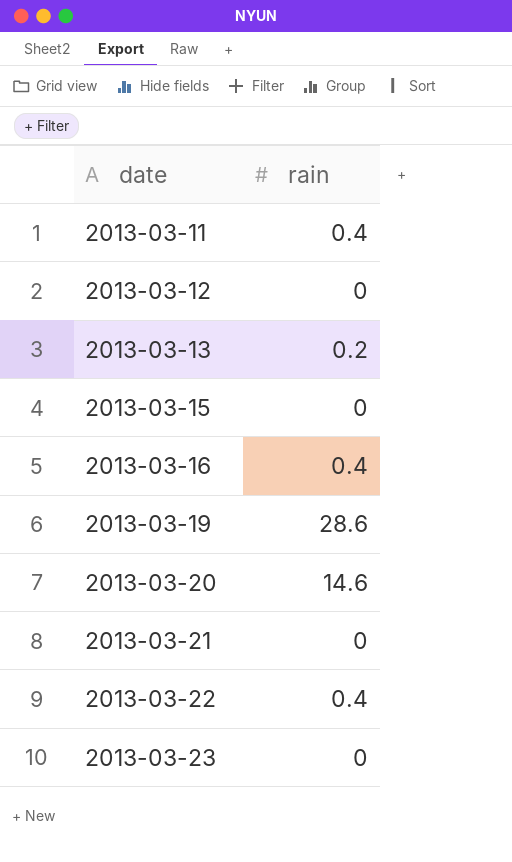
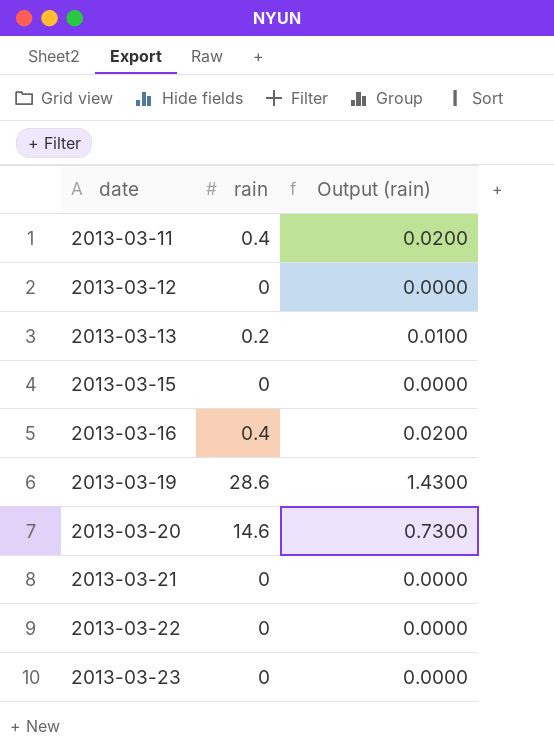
column Output (rain) | formula: none -> [rain] * 0.05
2013-03-22 | rain: 0.4 -> 0

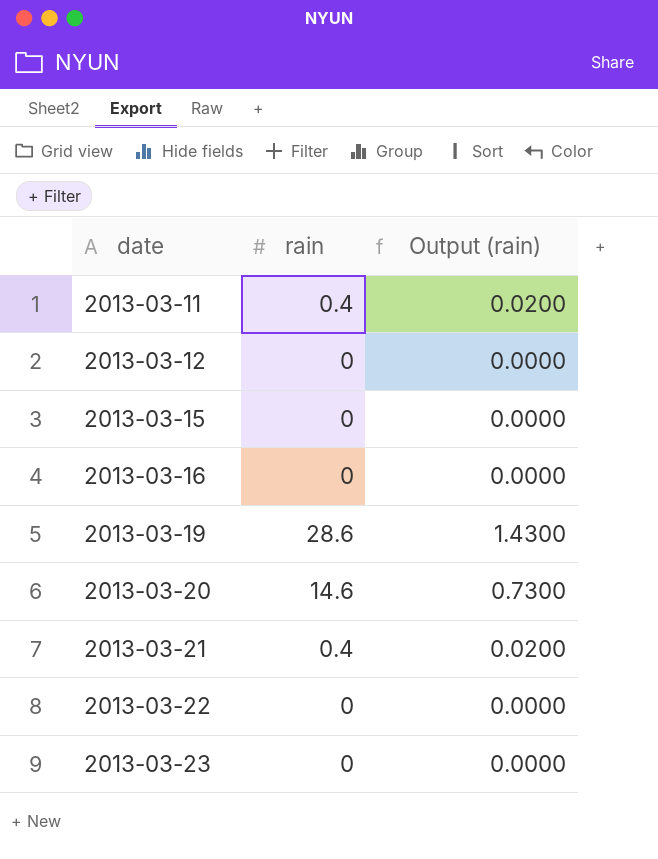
row 2013-03-13: 0.2 | 0.0100 -> none
2013-03-16 | rain: 0.4 -> 0
2013-03-16 | Output (rain): 0.0200 -> 0.0000
2013-03-21 | rain: 0 -> 0.4
2013-03-21 | Output (rain): 0.0000 -> 0.0200

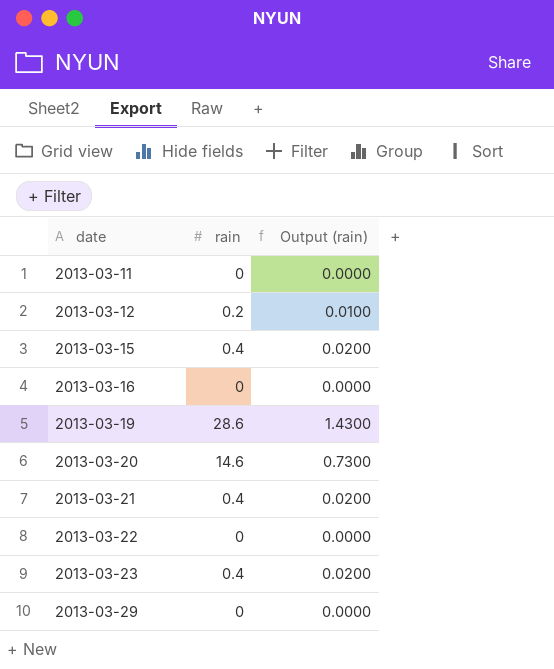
2013-03-11 | rain: 0.4 -> 0
2013-03-11 | Output (rain): 0.0200 -> 0.0000
2013-03-12 | rain: 0 -> 0.2
2013-03-12 | Output (rain): 0.0000 -> 0.0100
2013-03-15 | rain: 0 -> 0.4
2013-03-15 | Output (rain): 0.0000 -> 0.0200
2013-03-23 | rain: 0 -> 0.4
2013-03-23 | Output (rain): 0.0000 -> 0.0200
row 2013-03-29: none -> 0 | 0.0000

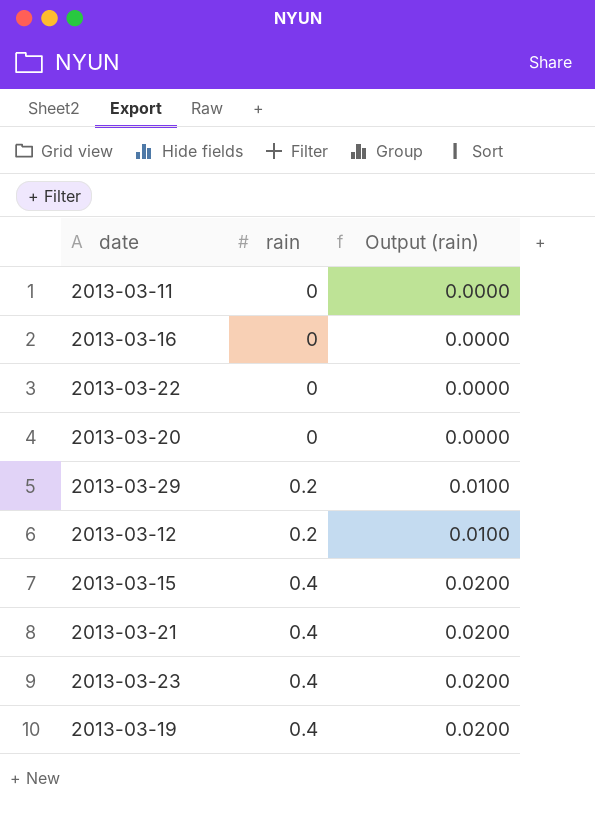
row order: date ascending -> rain ascending
2013-03-20 | rain: 14.6 -> 0
2013-03-20 | Output (rain): 0.7300 -> 0.0000
2013-03-29 | rain: 0 -> 0.2
2013-03-29 | Output (rain): 0.0000 -> 0.0100
2013-03-19 | rain: 28.6 -> 0.4
2013-03-19 | Output (rain): 1.4300 -> 0.0200

